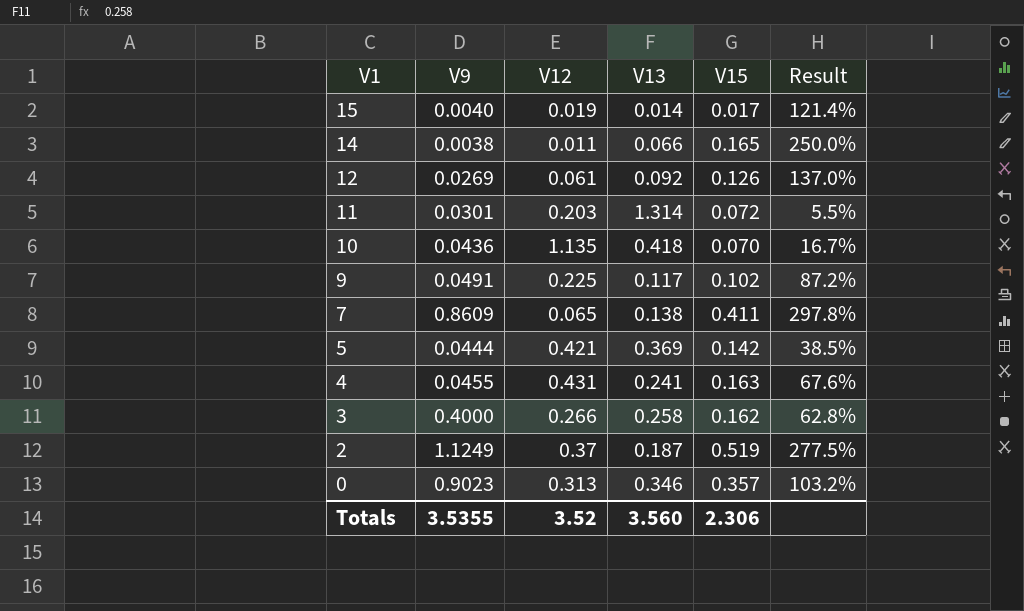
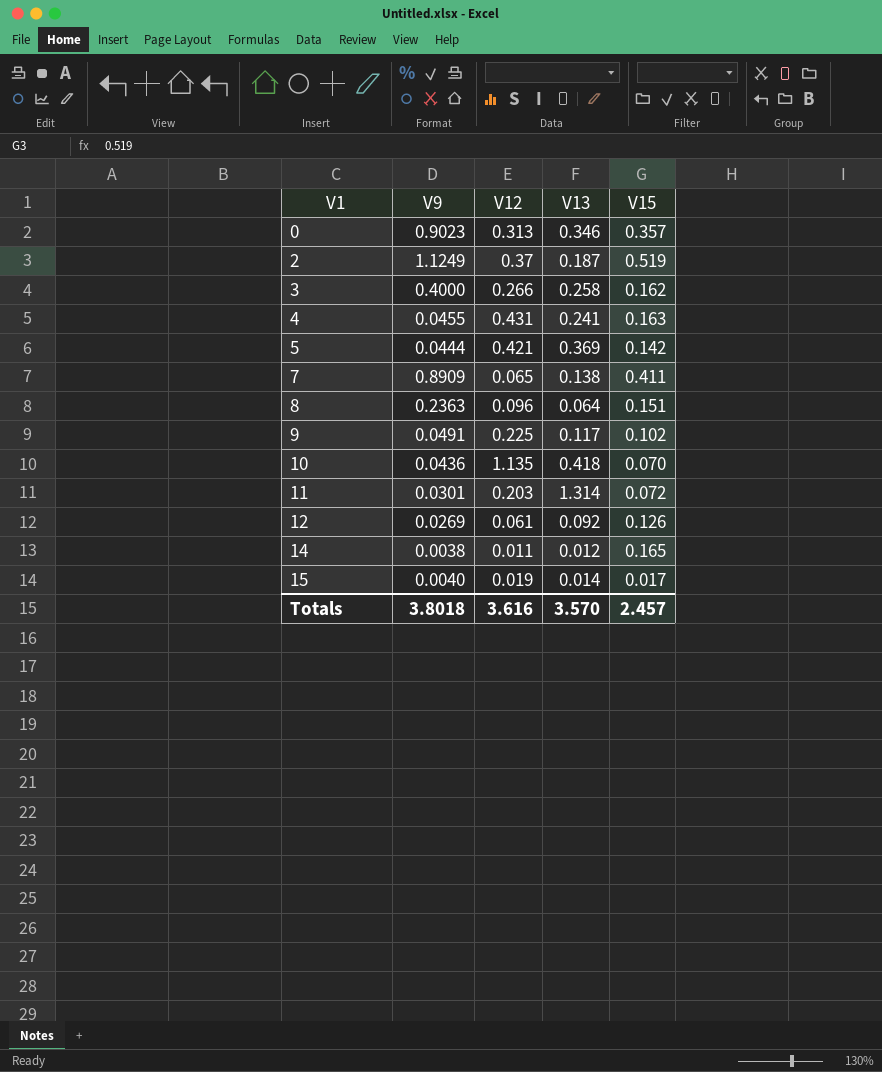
row order: V1 descending -> V1 ascending
column Result | formula: [V15] / [V13] -> none
7 | V9: 0.8609 -> 0.8909
row 8: none -> 0.2363 | 0.096 | 0.064 | 0.151
14 | V13: 0.066 -> 0.012
Totals | V9: 3.5355 -> 3.8018
Totals | V12: 3.52 -> 3.616
Totals | V13: 3.560 -> 3.570
Totals | V15: 2.306 -> 2.457

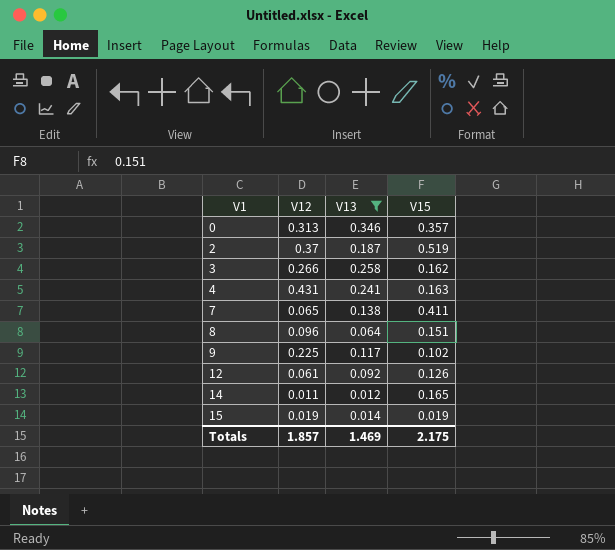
filter: none -> V13 <= 0.346
column V9 | position: 2 -> none
15 | V15: 0.017 -> 0.019
Totals | V12: 3.616 -> 1.857
Totals | V13: 3.570 -> 1.469
Totals | V15: 2.457 -> 2.175

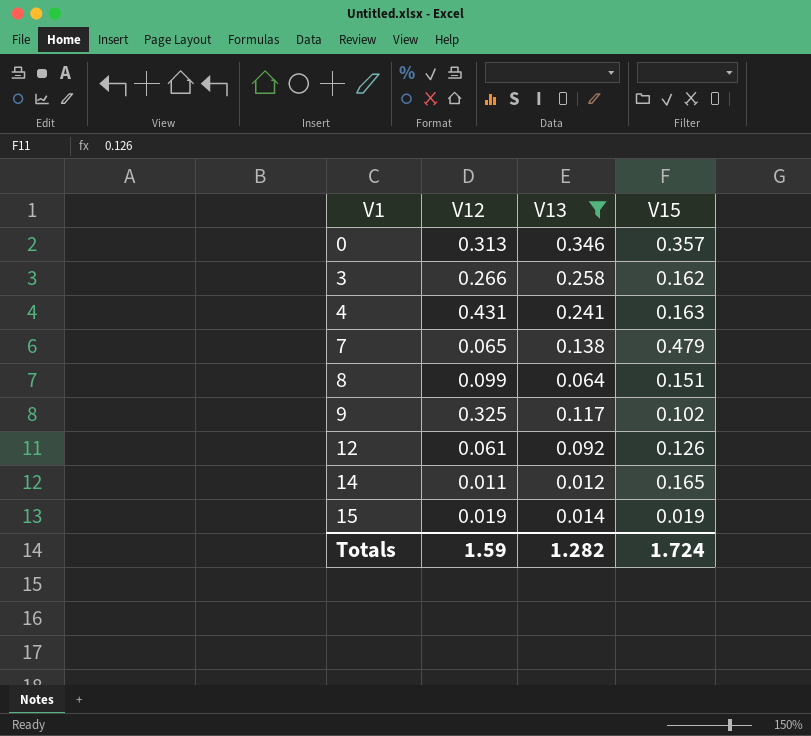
row 2: 0.37 | 0.187 | 0.519 -> none
7 | V15: 0.411 -> 0.479
8 | V12: 0.096 -> 0.099
9 | V12: 0.225 -> 0.325
Totals | V12: 1.857 -> 1.59
Totals | V13: 1.469 -> 1.282
Totals | V15: 2.175 -> 1.724

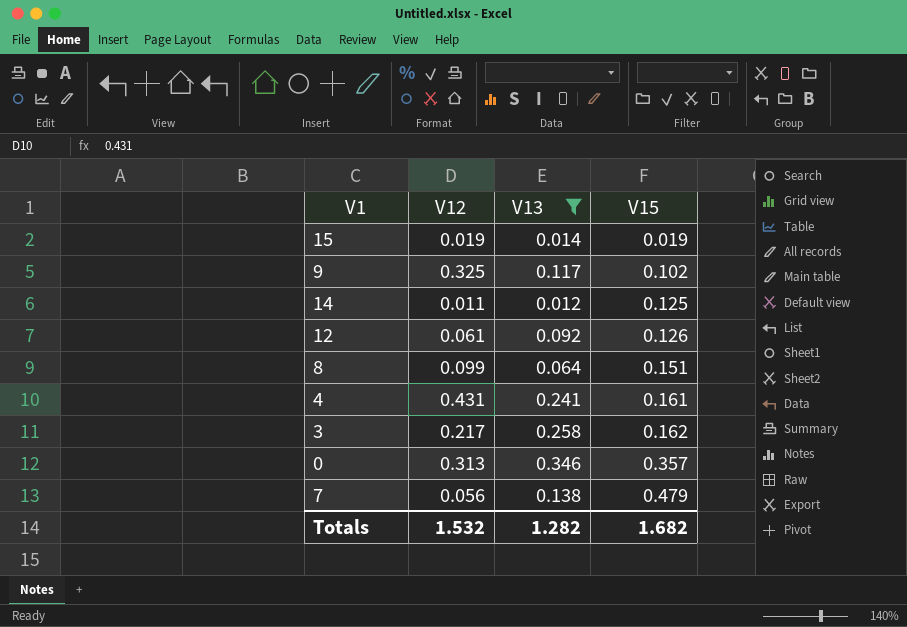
row order: V1 ascending -> V15 ascending
14 | V15: 0.165 -> 0.125
4 | V15: 0.163 -> 0.161
3 | V12: 0.266 -> 0.217
7 | V12: 0.065 -> 0.056
Totals | V12: 1.59 -> 1.532
Totals | V15: 1.724 -> 1.682

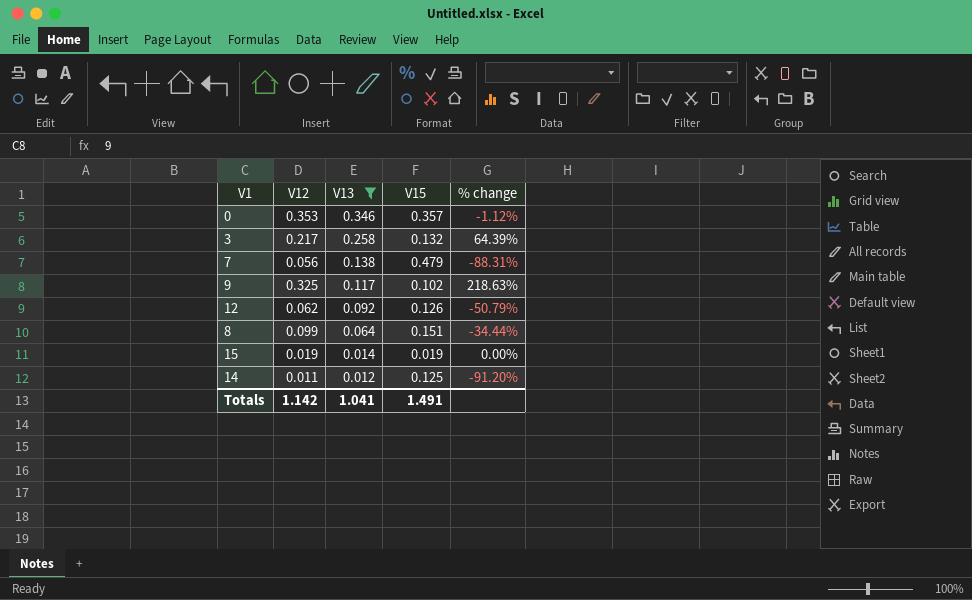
row order: V15 ascending -> V13 descending
column % change | formula: none -> ([V12] - [V15]) / [V15]
row 4: 0.431 | 0.241 | 0.161 -> none
0 | V12: 0.313 -> 0.353
3 | V15: 0.162 -> 0.132
12 | V12: 0.061 -> 0.062
Totals | V12: 1.532 -> 1.142
Totals | V13: 1.282 -> 1.041
Totals | V15: 1.682 -> 1.491

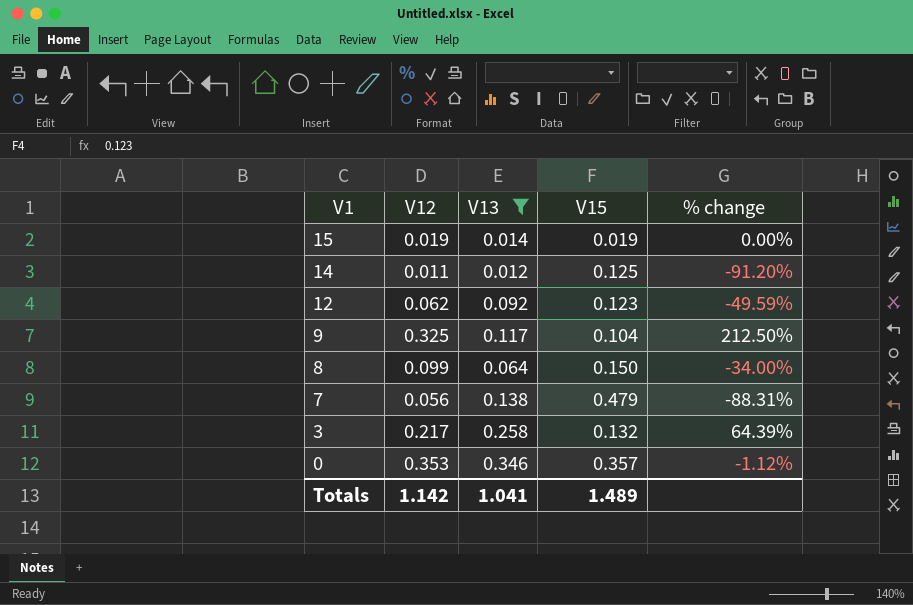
row order: V13 descending -> V1 descending
12 | V15: 0.126 -> 0.123
12 | % change: -50.79% -> -49.59%
9 | V15: 0.102 -> 0.104
9 | % change: 218.63% -> 212.50%
8 | V15: 0.151 -> 0.150
8 | % change: -34.44% -> -34.00%
Totals | V15: 1.491 -> 1.489

